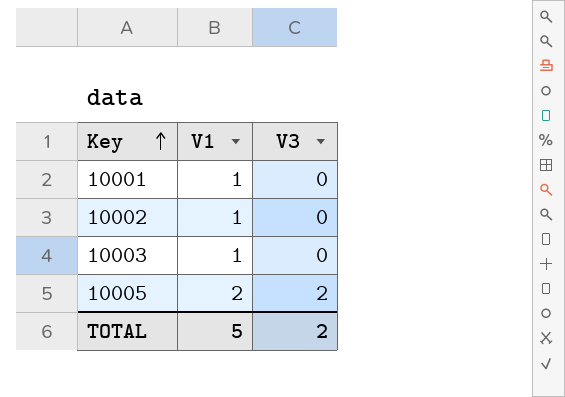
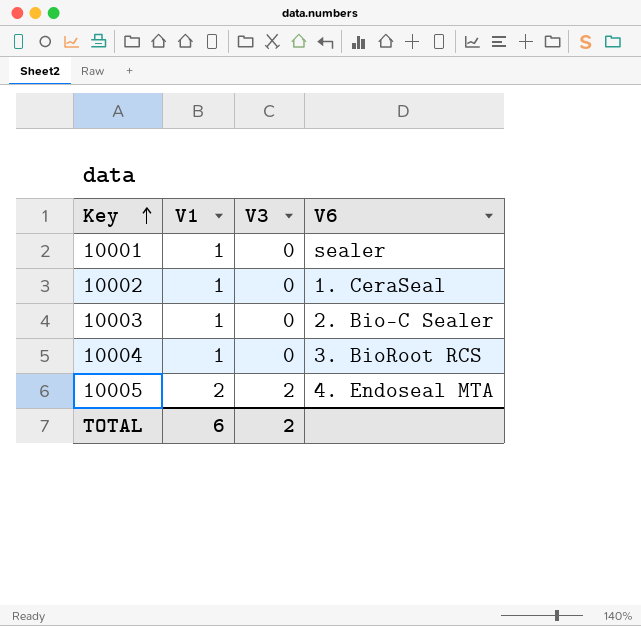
column V6 | position: none -> 4
row 10004: none -> 1 | 0 | 3. BioRoot RCS
TOTAL | V1: 5 -> 6

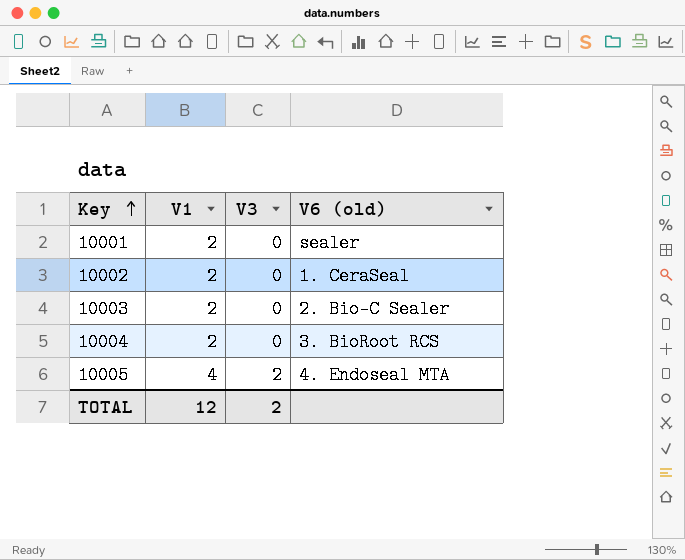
column name: V6 -> V6 (old)
10001 | V1: 1 -> 2
10002 | V1: 1 -> 2
10003 | V1: 1 -> 2
10004 | V1: 1 -> 2
10005 | V1: 2 -> 4
TOTAL | V1: 6 -> 12

